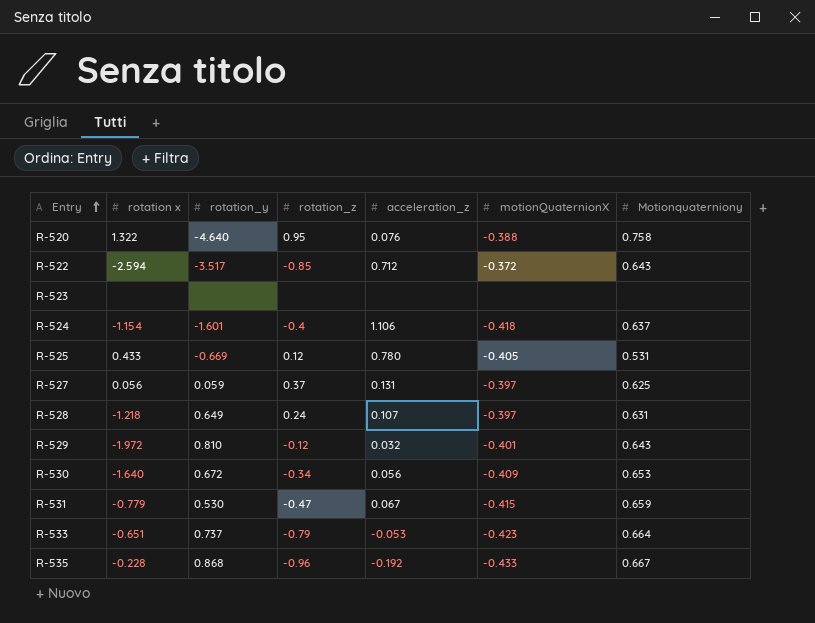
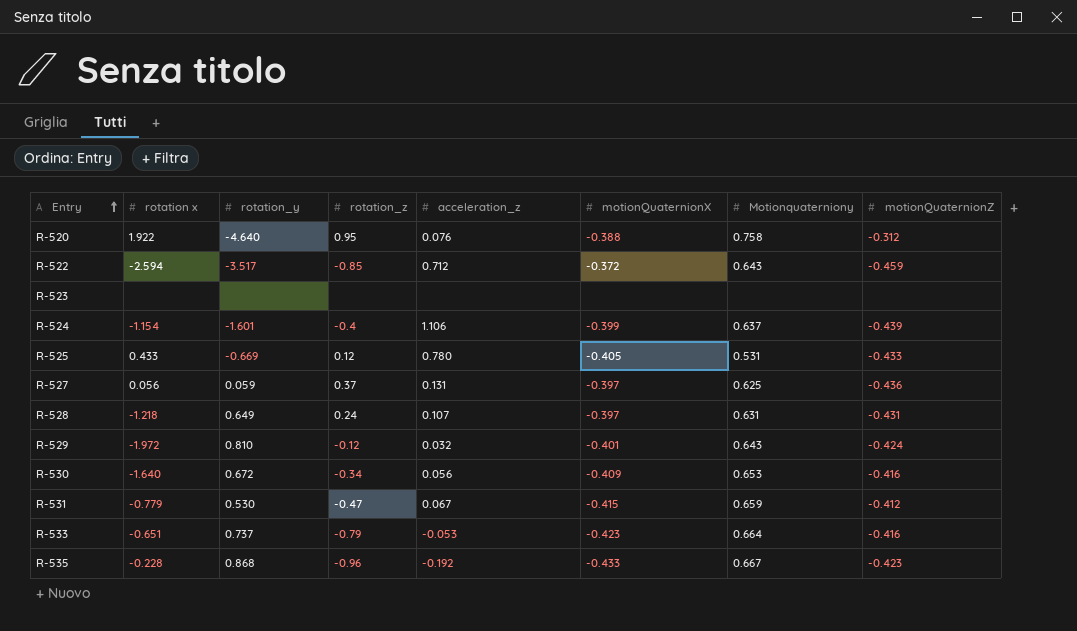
column motionQuaternionZ | position: none -> 8
R-520 | rotation x: 1.322 -> 1.922
R-524 | motionQuaternionX: -0.418 -> -0.399

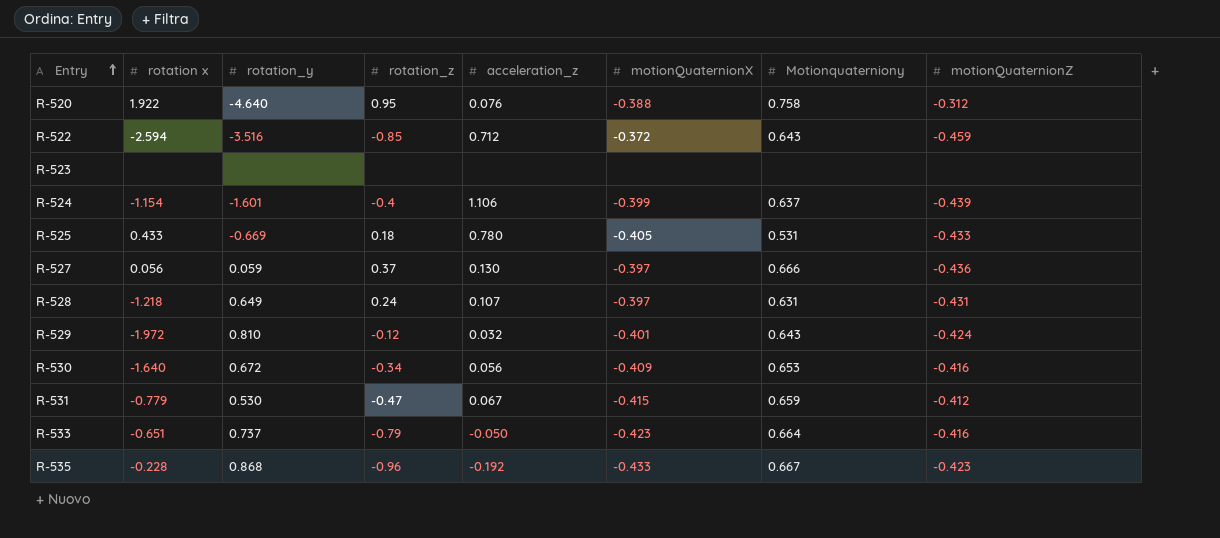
R-522 | rotation_y: -3.517 -> -3.516
R-525 | rotation_z: 0.12 -> 0.18
R-527 | acceleration_z: 0.131 -> 0.130
R-527 | Motionquaterniony: 0.625 -> 0.666
R-533 | acceleration_z: -0.053 -> -0.050

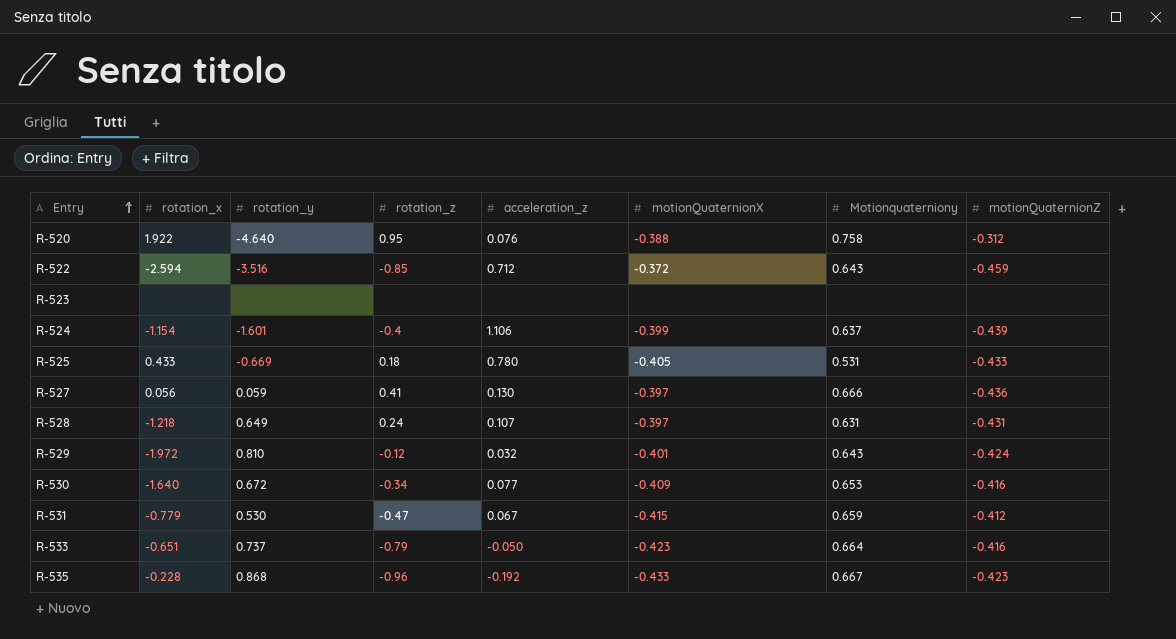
column name: rotation x -> rotation_x
R-527 | rotation_z: 0.37 -> 0.41
R-530 | acceleration_z: 0.056 -> 0.077

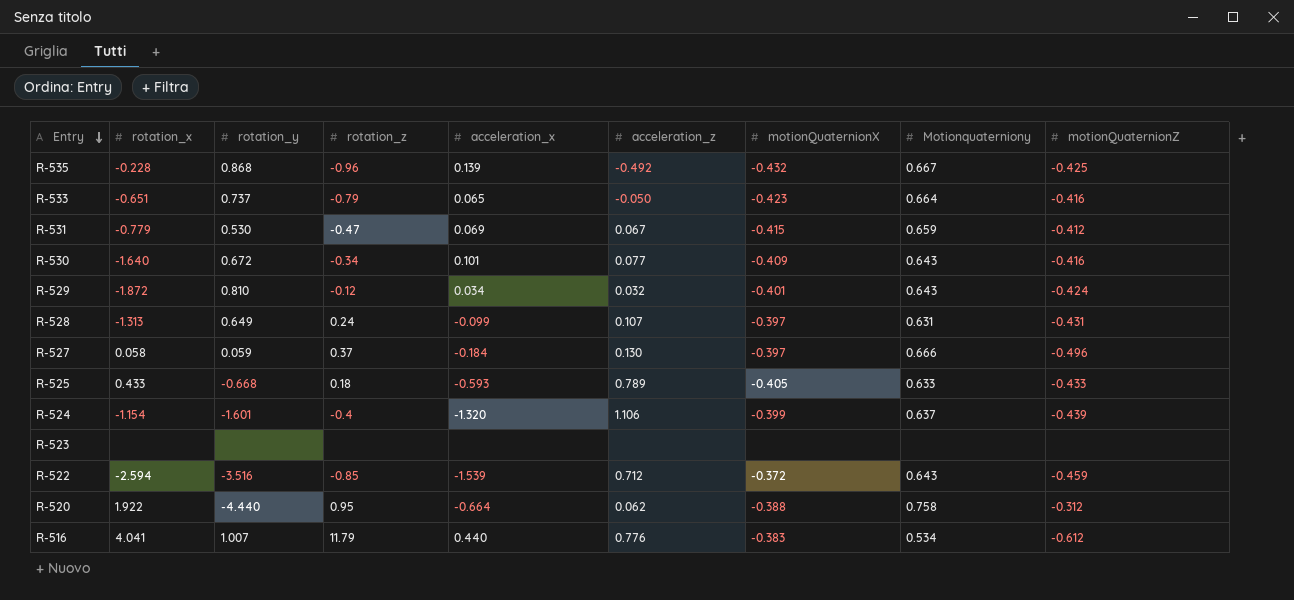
row order: Entry ascending -> Entry descending
column acceleration_x | position: none -> 5
R-535 | acceleration_z: -0.192 -> -0.492
R-535 | motionQuaternionX: -0.433 -> -0.432
R-535 | motionQuaternionZ: -0.423 -> -0.425
R-530 | Motionquaterniony: 0.653 -> 0.643
R-529 | rotation_x: -1.972 -> -1.872
R-528 | rotation_x: -1.218 -> -1.313
R-527 | rotation_x: 0.056 -> 0.058
R-527 | rotation_z: 0.41 -> 0.37
R-527 | motionQuaternionZ: -0.436 -> -0.496
R-525 | rotation_y: -0.669 -> -0.668
R-525 | acceleration_z: 0.780 -> 0.789
R-525 | Motionquaterniony: 0.531 -> 0.633
R-520 | rotation_y: -4.640 -> -4.440
R-520 | acceleration_z: 0.076 -> 0.062
row R-516: none -> 4.041 | 1.007 | 11.79 | 0.440 | 0.776 | -0.383 | 0.534 | -0.612

